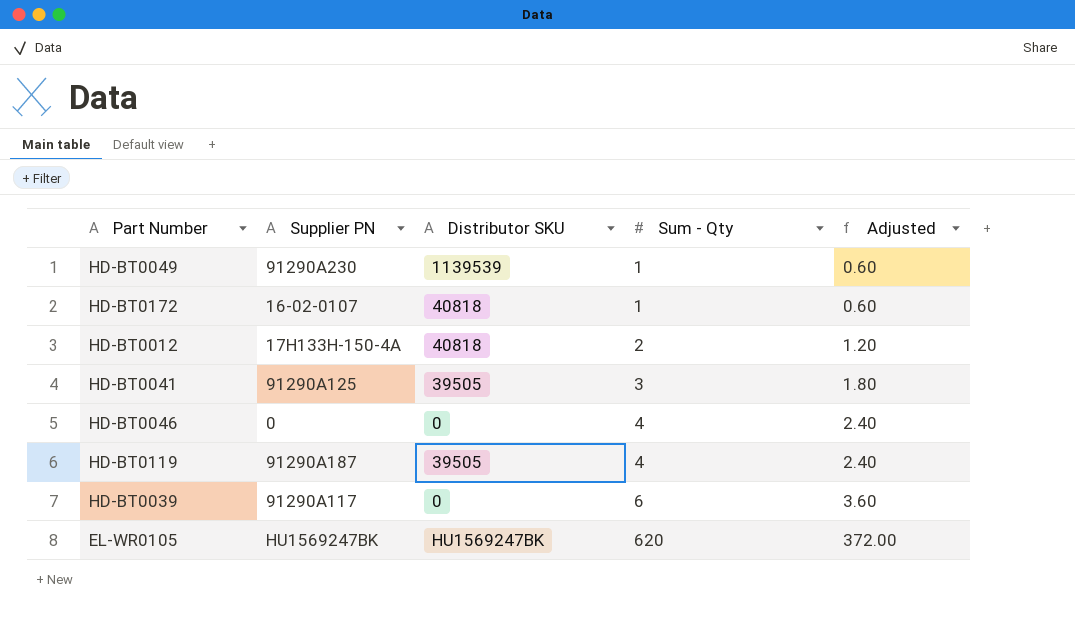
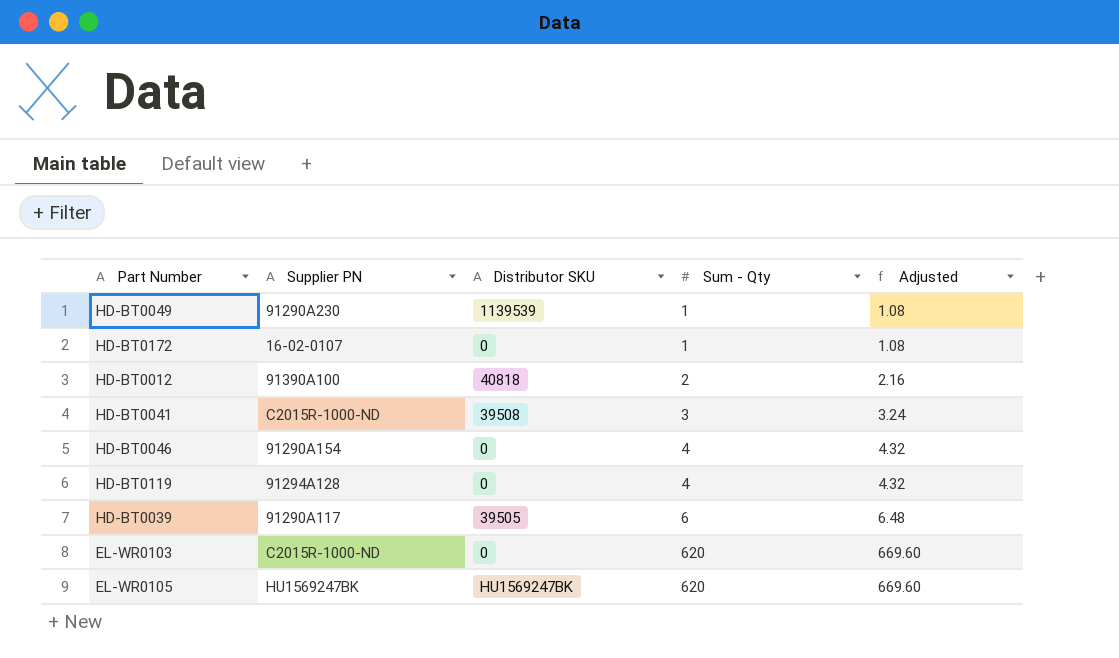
column Adjusted | formula: [Sum - Qty] * 0.6 -> [Sum - Qty] * 1.08
HD-BT0172 | Distributor SKU: 40818 -> 0
HD-BT0012 | Supplier PN: 17H133H-150-4A -> 91390A100
HD-BT0041 | Supplier PN: 91290A125 -> C2015R-1000-ND
HD-BT0041 | Distributor SKU: 39505 -> 39508
HD-BT0046 | Supplier PN: 0 -> 91290A154
HD-BT0119 | Supplier PN: 91290A187 -> 91294A128
HD-BT0119 | Distributor SKU: 39505 -> 0
HD-BT0039 | Distributor SKU: 0 -> 39505
row EL-WR0103: none -> C2015R-1000-ND | 0 | 620 | 669.60

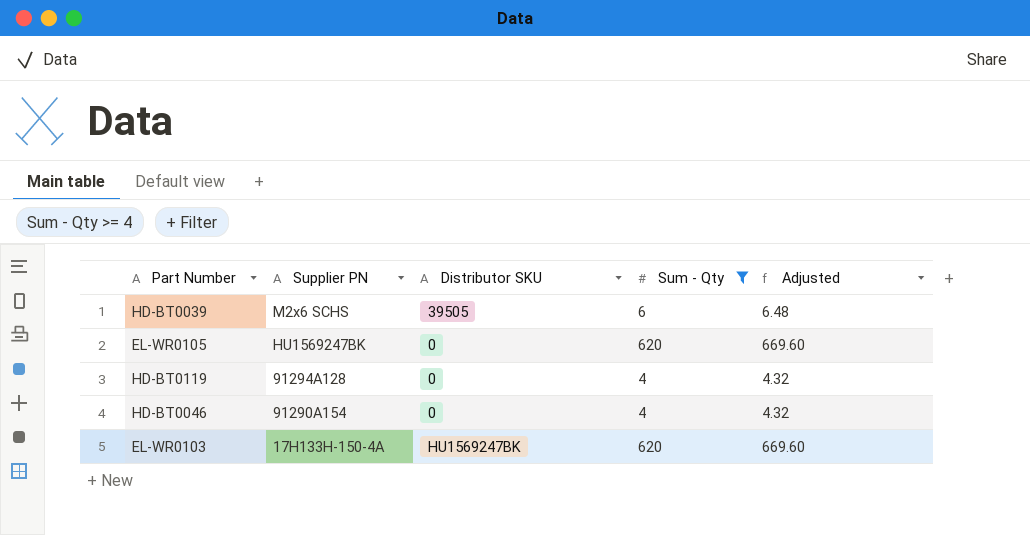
filter: none -> Sum - Qty >= 4
row order: Sum - Qty ascending -> Supplier PN descending
HD-BT0039 | Supplier PN: 91290A117 -> M2x6 SCHS
EL-WR0105 | Distributor SKU: HU1569247BK -> 0
EL-WR0103 | Supplier PN: C2015R-1000-ND -> 17H133H-150-4A
EL-WR0103 | Distributor SKU: 0 -> HU1569247BK

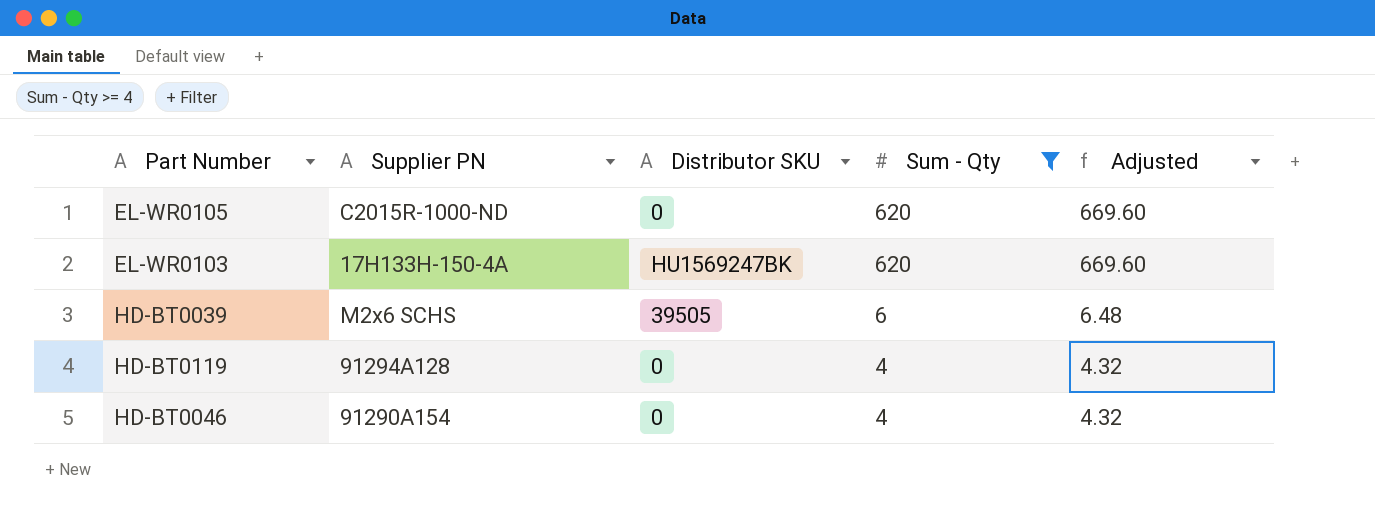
row order: Supplier PN descending -> Sum - Qty descending
EL-WR0105 | Supplier PN: HU1569247BK -> C2015R-1000-ND

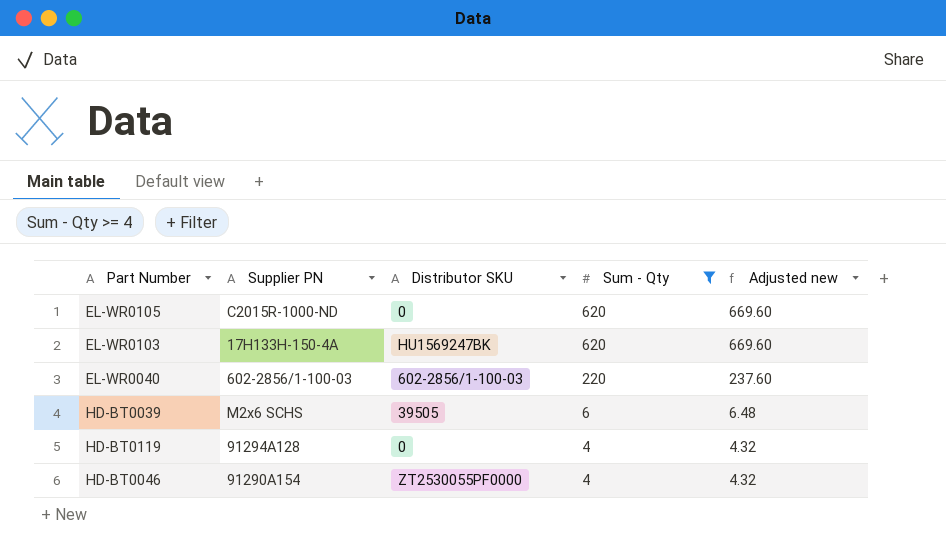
column name: Adjusted -> Adjusted new
row EL-WR0040: none -> 602-2856/1-100-03 | 602-2856/1-100-03 | 220 | 237.60
HD-BT0046 | Distributor SKU: 0 -> ZT2530055PF0000

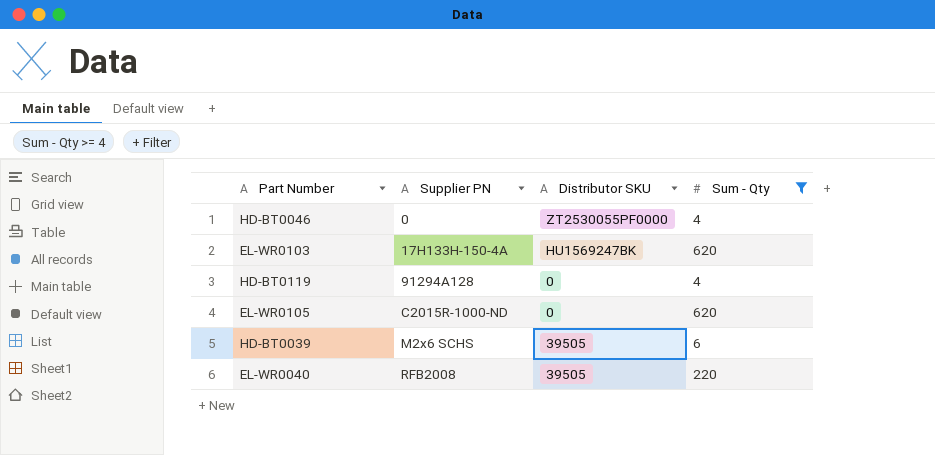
row order: Sum - Qty descending -> Supplier PN ascending
column Adjusted new | formula: [Sum - Qty] * 1.08 -> none
HD-BT0046 | Supplier PN: 91290A154 -> 0
EL-WR0040 | Supplier PN: 602-2856/1-100-03 -> RFB2008
EL-WR0040 | Distributor SKU: 602-2856/1-100-03 -> 39505

